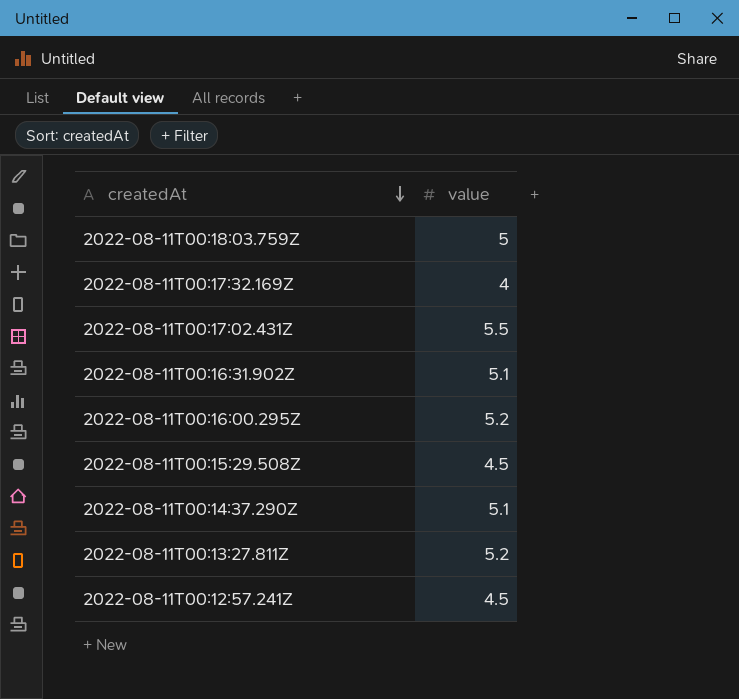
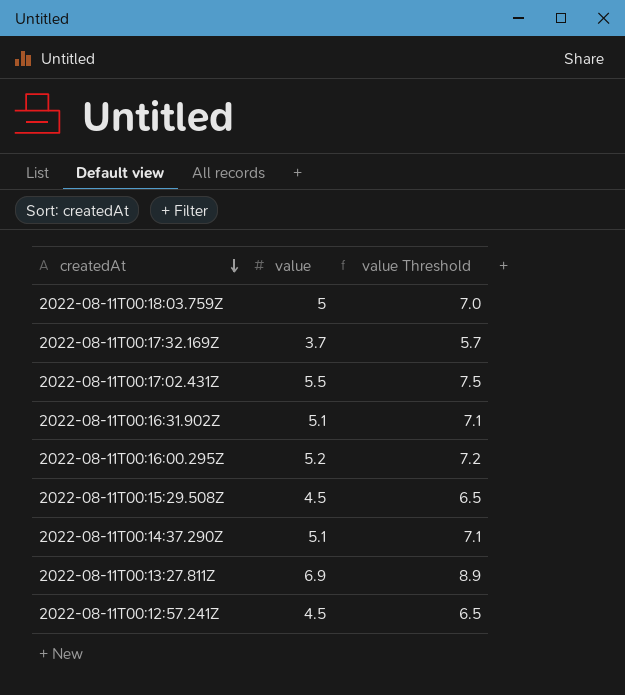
column value Threshold | formula: none -> [value] + 2
2022-08-11T00:17:32.169Z | value: 4 -> 3.7
2022-08-11T00:13:27.811Z | value: 5.2 -> 6.9

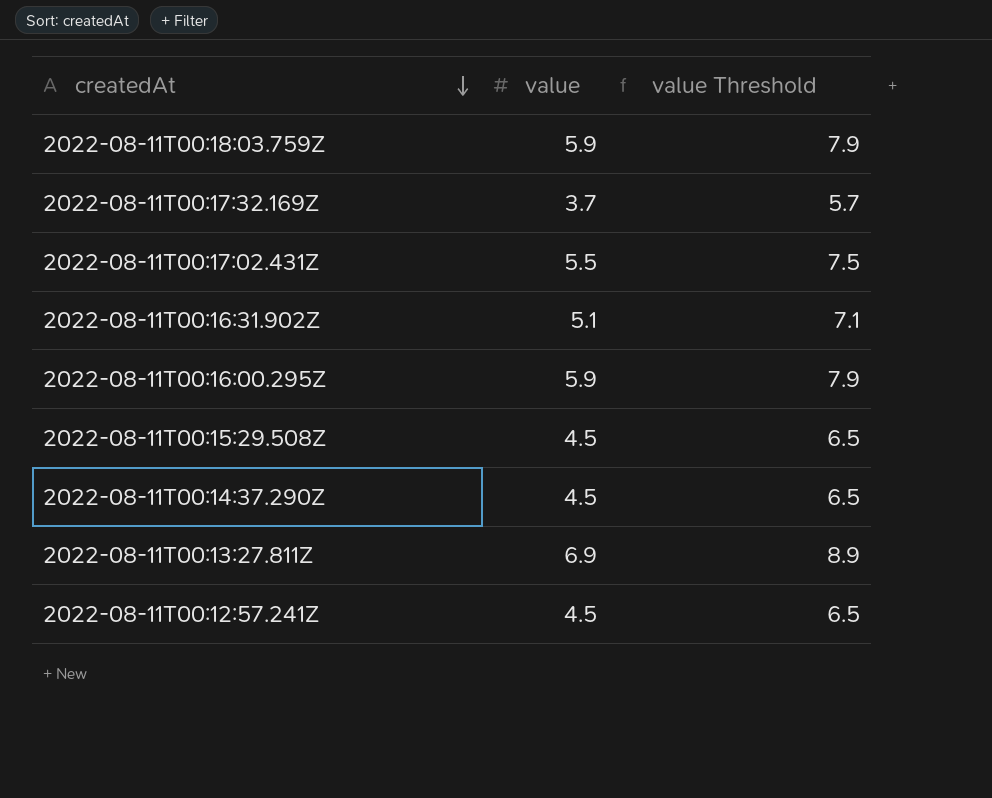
2022-08-11T00:18:03.759Z | value: 5 -> 5.9
2022-08-11T00:18:03.759Z | value Threshold: 7.0 -> 7.9
2022-08-11T00:16:00.295Z | value: 5.2 -> 5.9
2022-08-11T00:16:00.295Z | value Threshold: 7.2 -> 7.9
2022-08-11T00:14:37.290Z | value: 5.1 -> 4.5
2022-08-11T00:14:37.290Z | value Threshold: 7.1 -> 6.5

